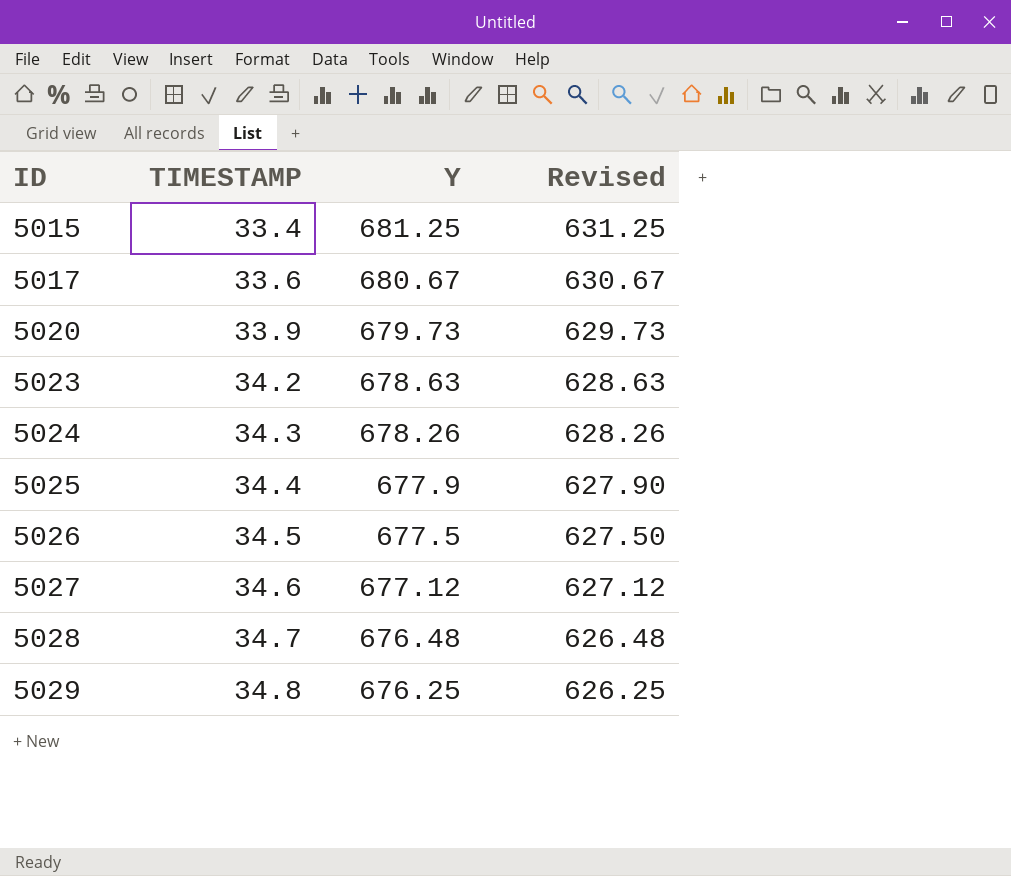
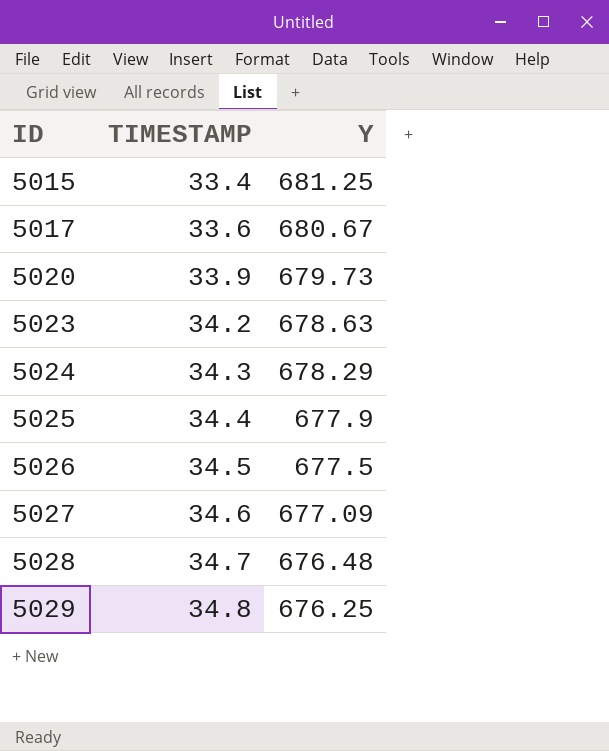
column Revised | formula: [Y] - 50 -> none
5024 | Y: 678.26 -> 678.29
5027 | Y: 677.12 -> 677.09

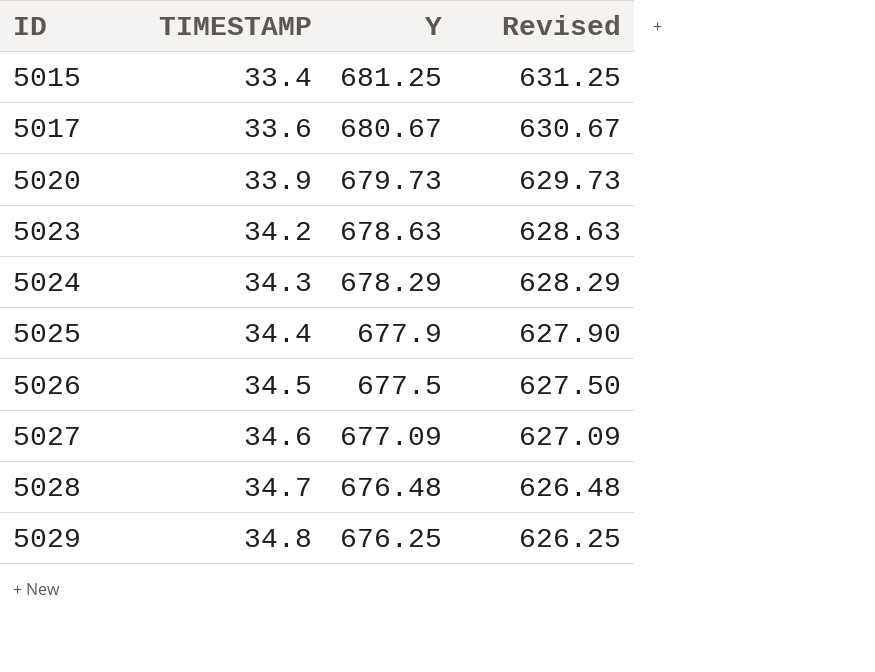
column Revised | formula: none -> [Y] - 50

